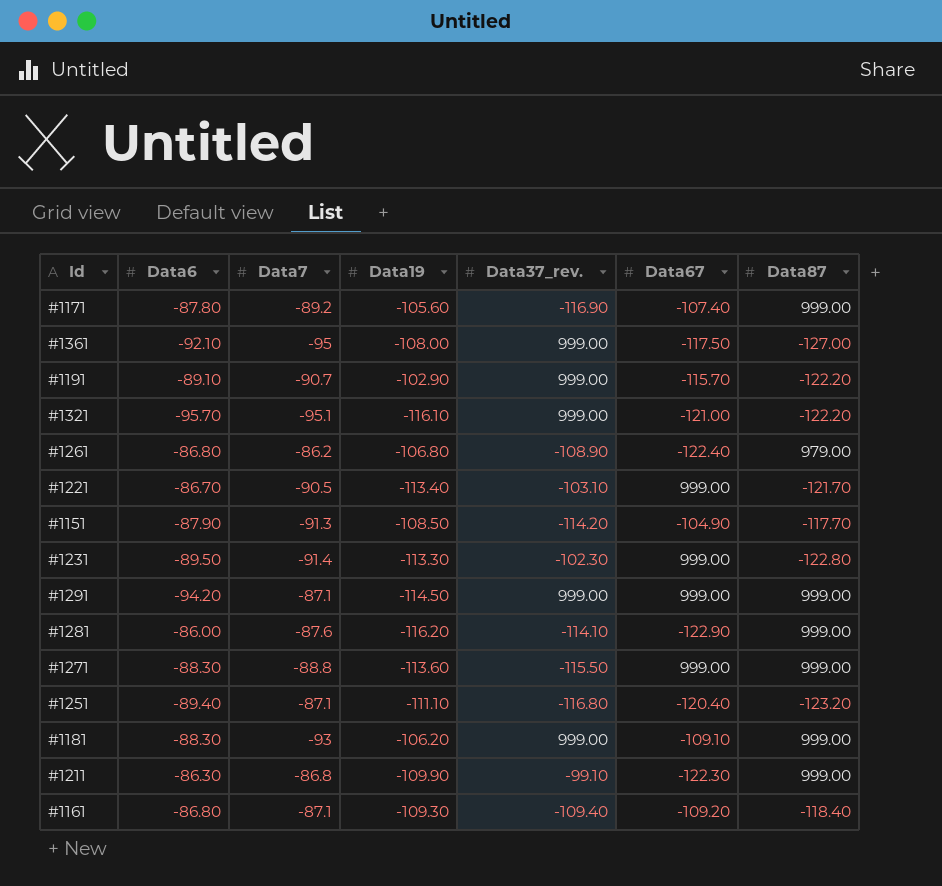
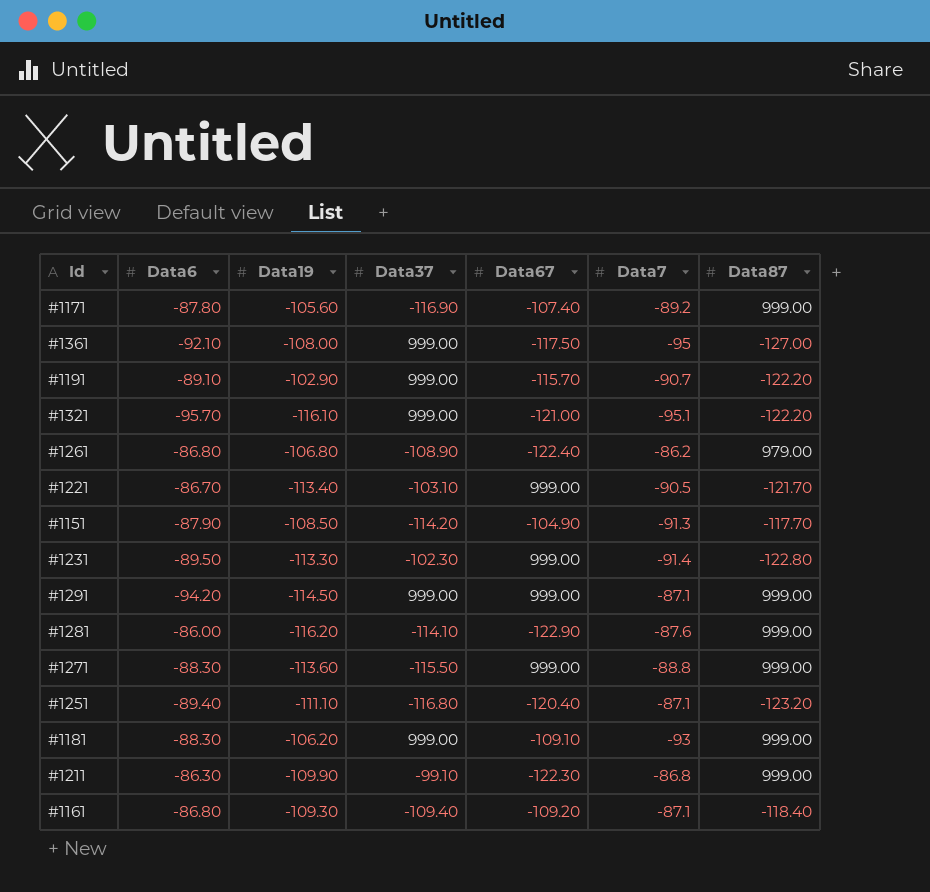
column name: Data37_rev. -> Data37
column Data7 | position: 3 -> 6

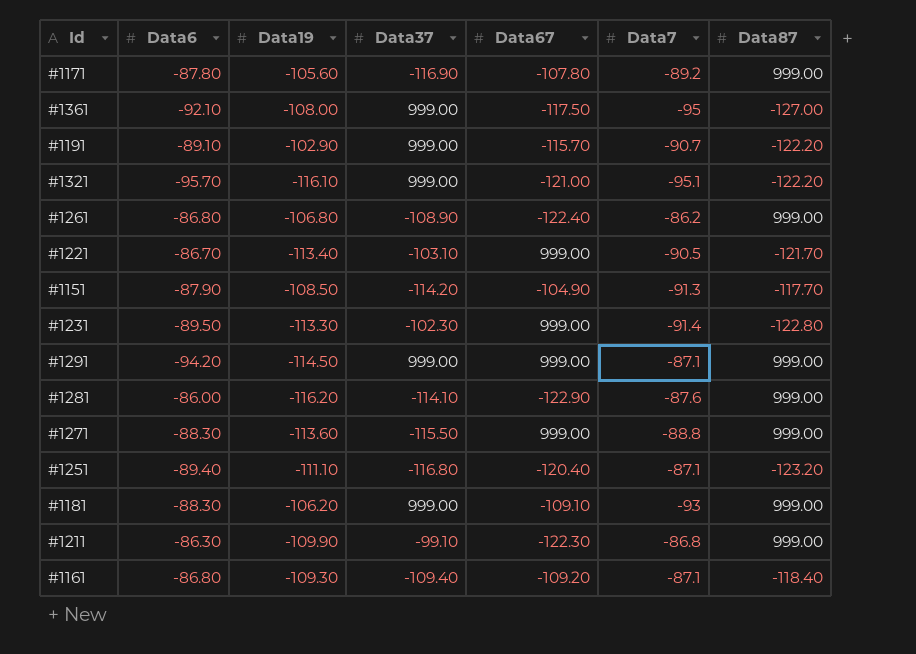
#1171 | Data67: -107.40 -> -107.80
#1261 | Data87: 979.00 -> 999.00

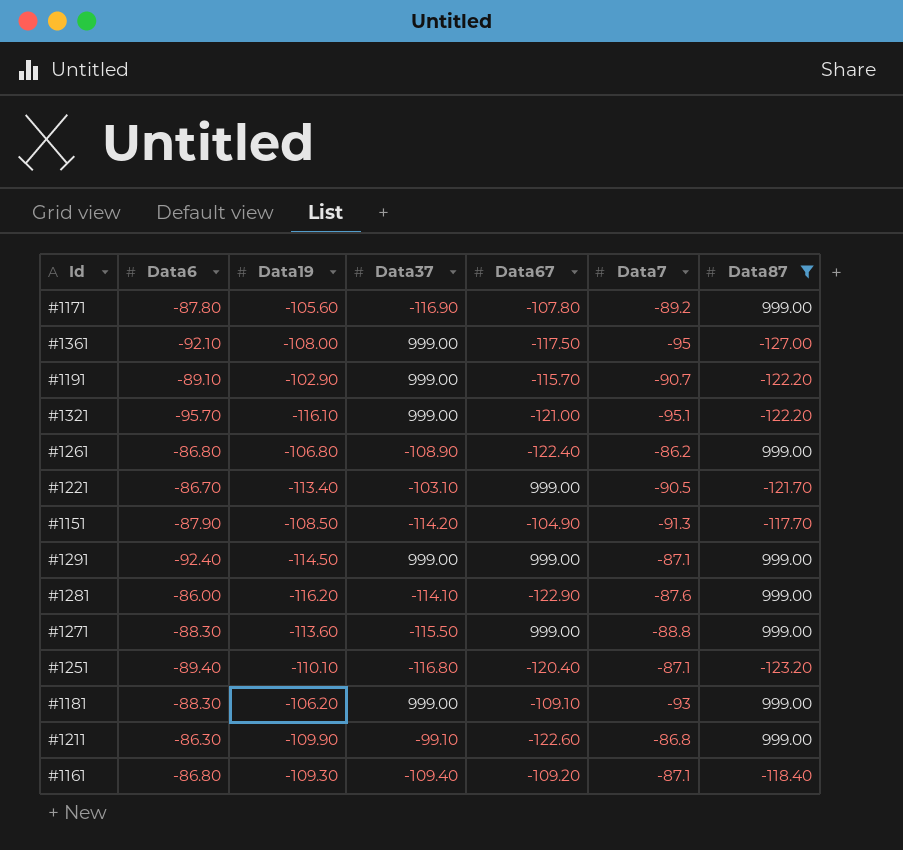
filter: none -> Data87 != -122.80
#1291 | Data6: -94.20 -> -92.40
#1251 | Data19: -111.10 -> -110.10
#1211 | Data67: -122.30 -> -122.60

